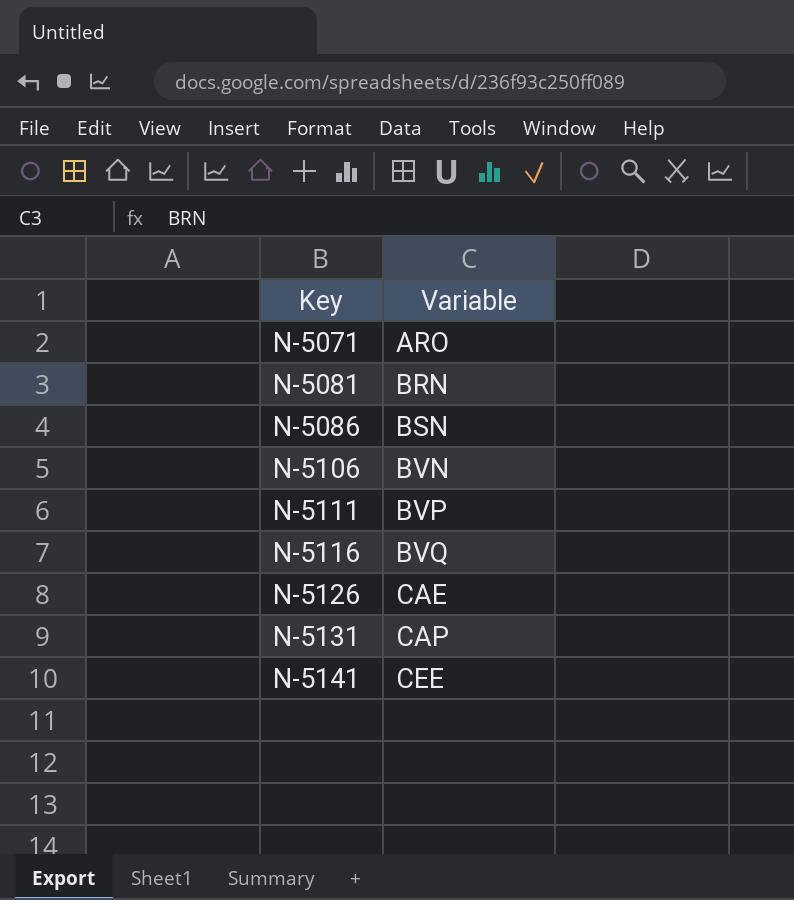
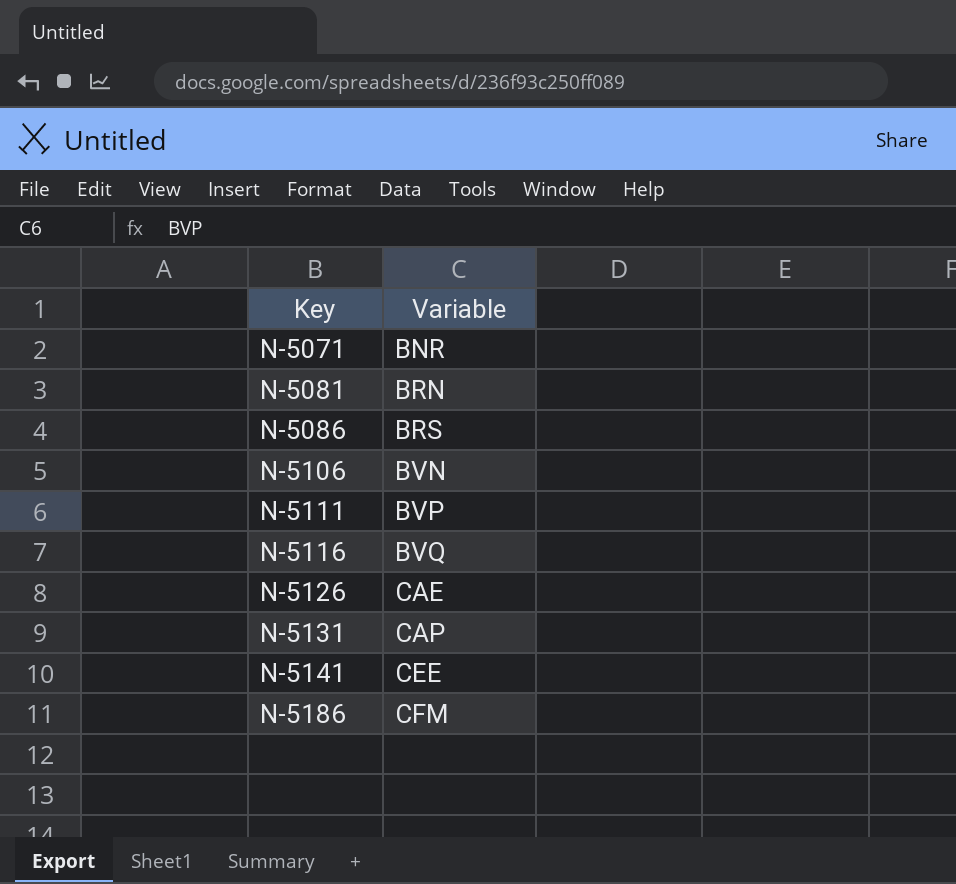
N-5071 | Variable: ARO -> BNR
N-5086 | Variable: BSN -> BRS
row N-5186: none -> CFM

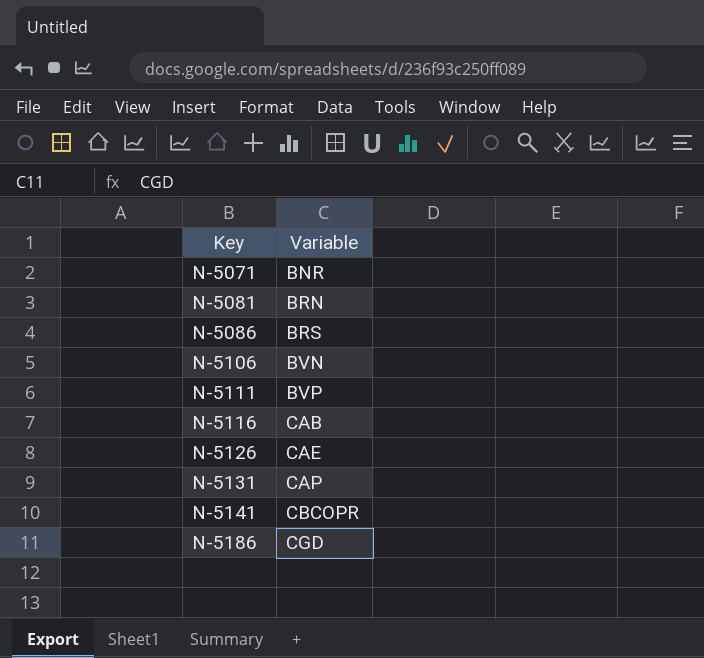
N-5116 | Variable: BVQ -> CAB
N-5141 | Variable: CEE -> CBCOPR
N-5186 | Variable: CFM -> CGD

